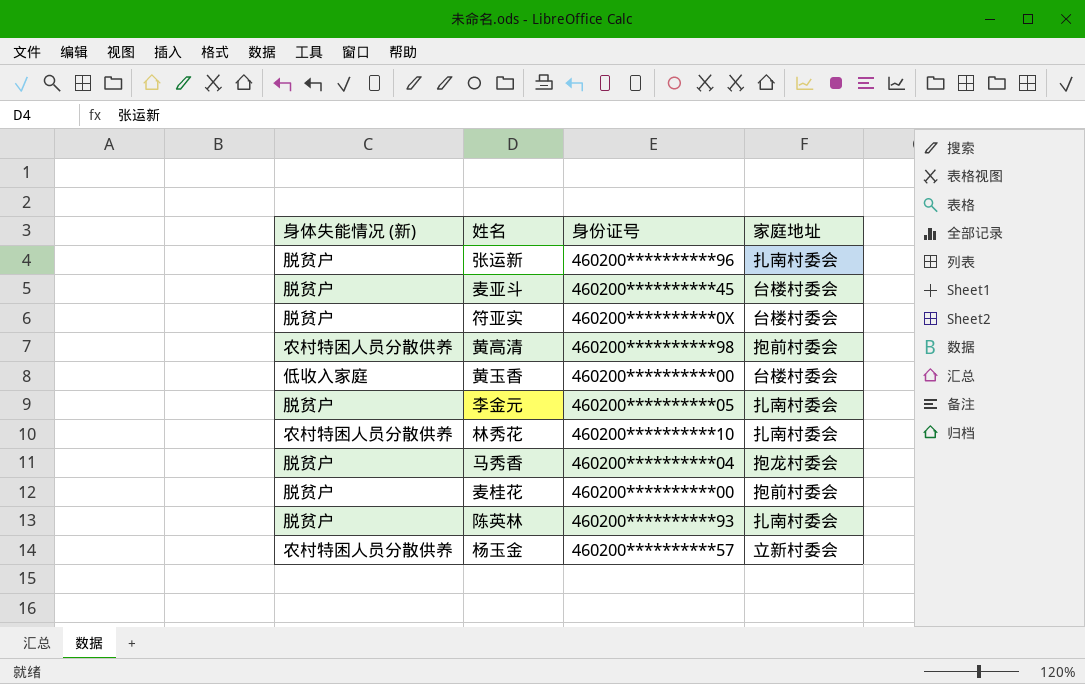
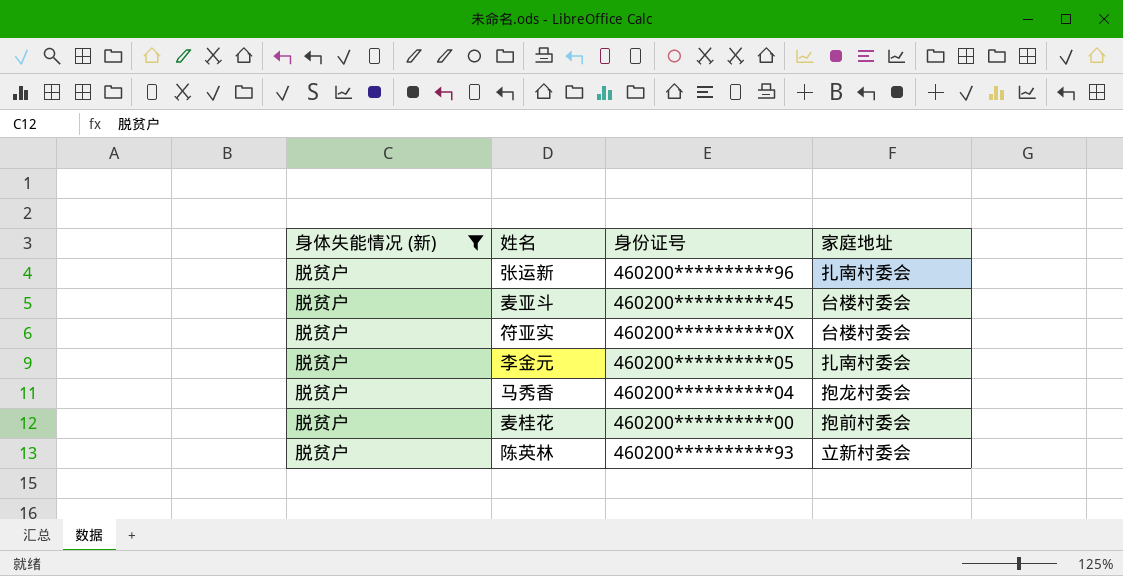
filter: none -> 身体失能情况 (新) = 脱贫户
陈英林 | 家庭地址: 扎南村委会 -> 立新村委会

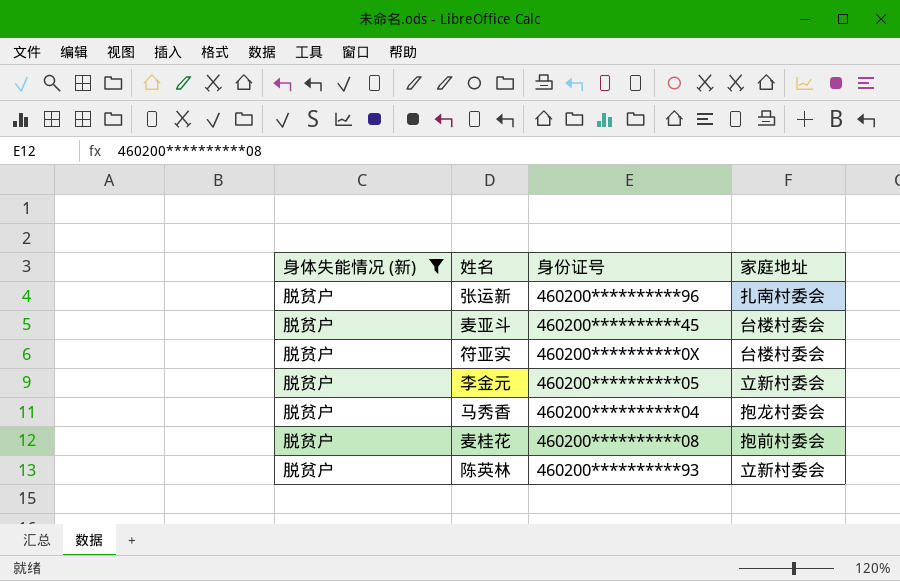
李金元 | 家庭地址: 扎南村委会 -> 立新村委会
麦桂花 | 身份证号: 460200**********00 -> 460200**********08

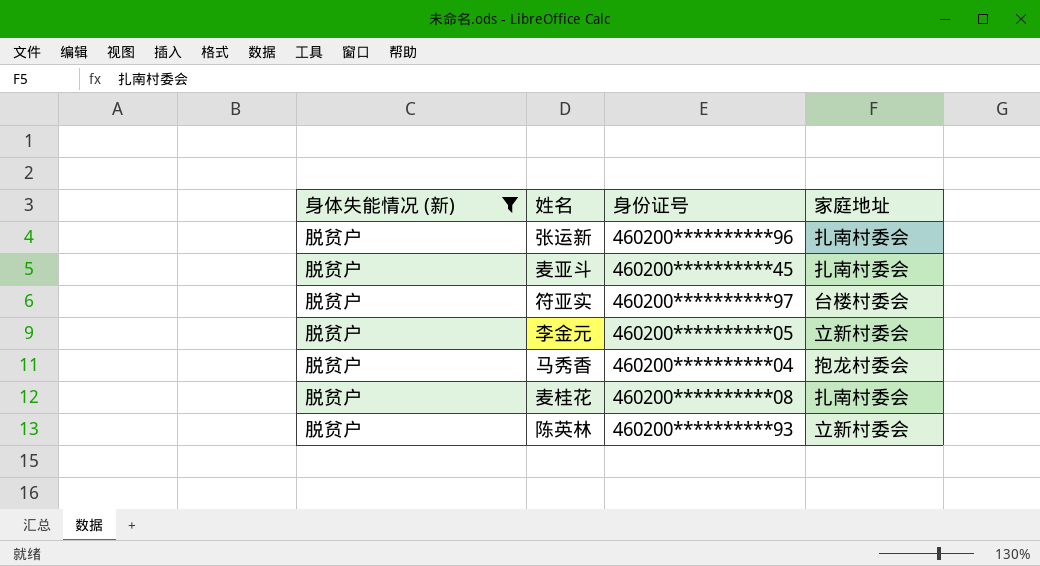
麦亚斗 | 家庭地址: 台楼村委会 -> 扎南村委会
符亚实 | 身份证号: 460200**********0X -> 460200**********97
麦桂花 | 家庭地址: 抱前村委会 -> 扎南村委会

